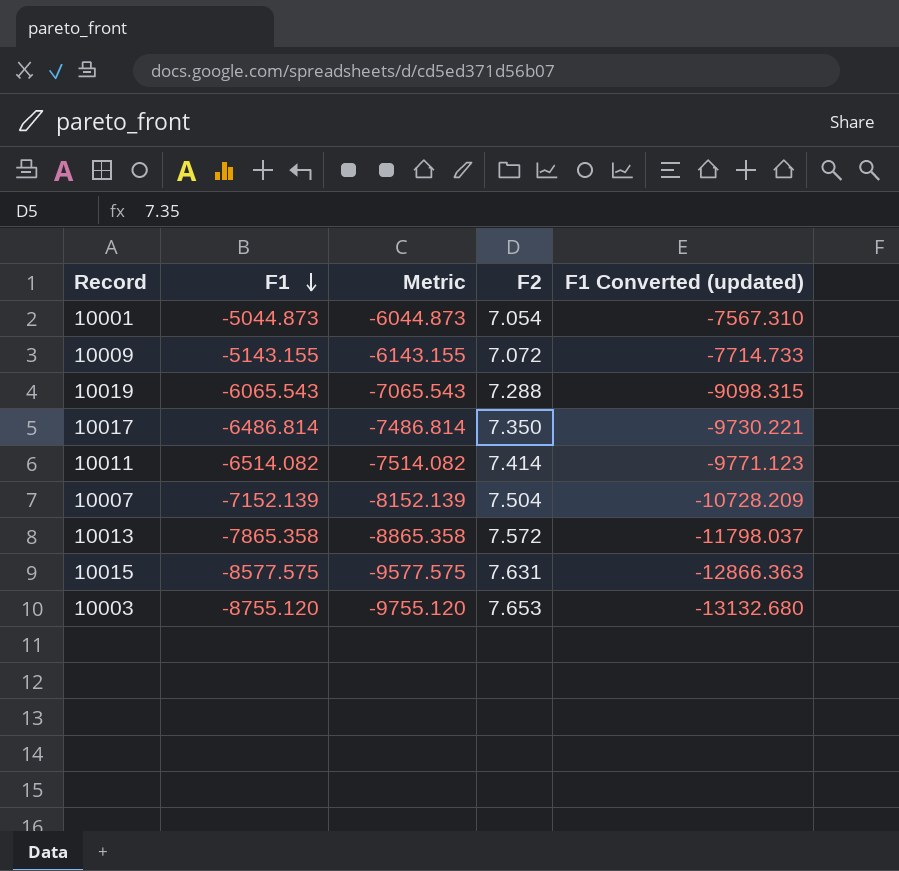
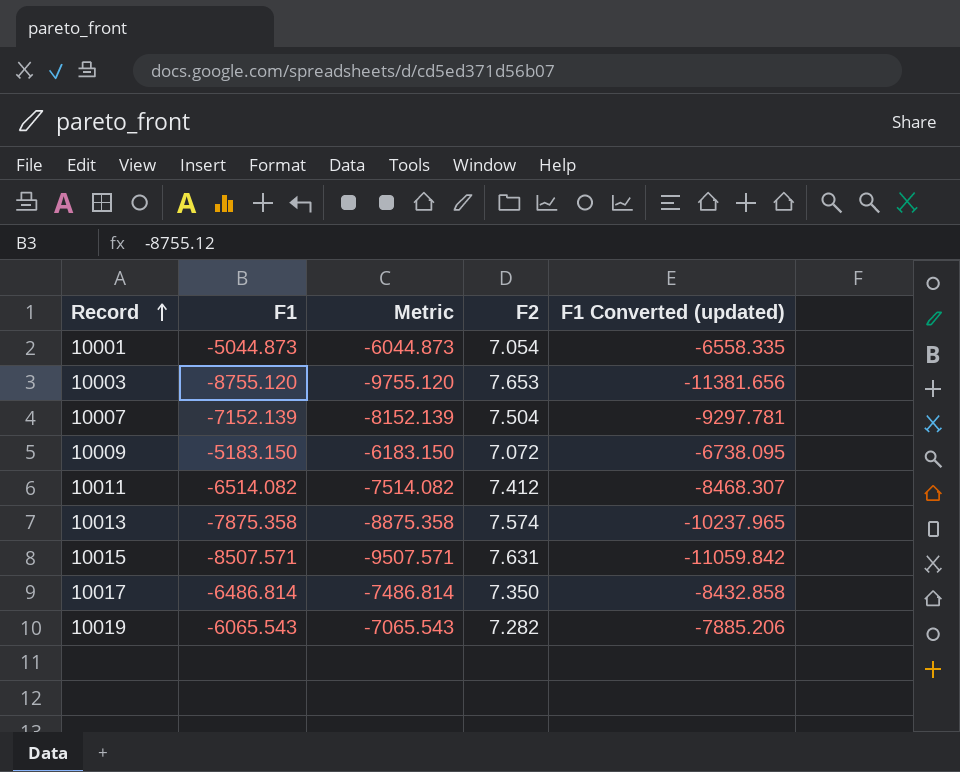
row order: F1 descending -> Record ascending
column F1 Converted (updated) | formula: [F1] * 1.5 -> [F1] * 1.3
10009 | F1: -5143.155 -> -5183.150
10009 | Metric: -6143.155 -> -6183.150
10011 | F2: 7.414 -> 7.412
10013 | F1: -7865.358 -> -7875.358
10013 | Metric: -8865.358 -> -8875.358
10013 | F2: 7.572 -> 7.574
10015 | F1: -8577.575 -> -8507.571
10015 | Metric: -9577.575 -> -9507.571
10019 | F2: 7.288 -> 7.282

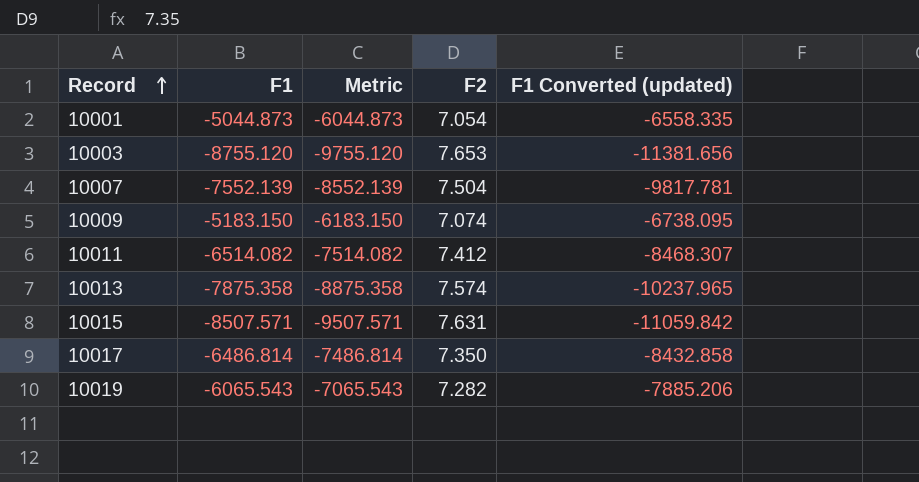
10007 | F1: -7152.139 -> -7552.139
10007 | Metric: -8152.139 -> -8552.139
10007 | F1 Converted (updated): -9297.781 -> -9817.781
10009 | F2: 7.072 -> 7.074

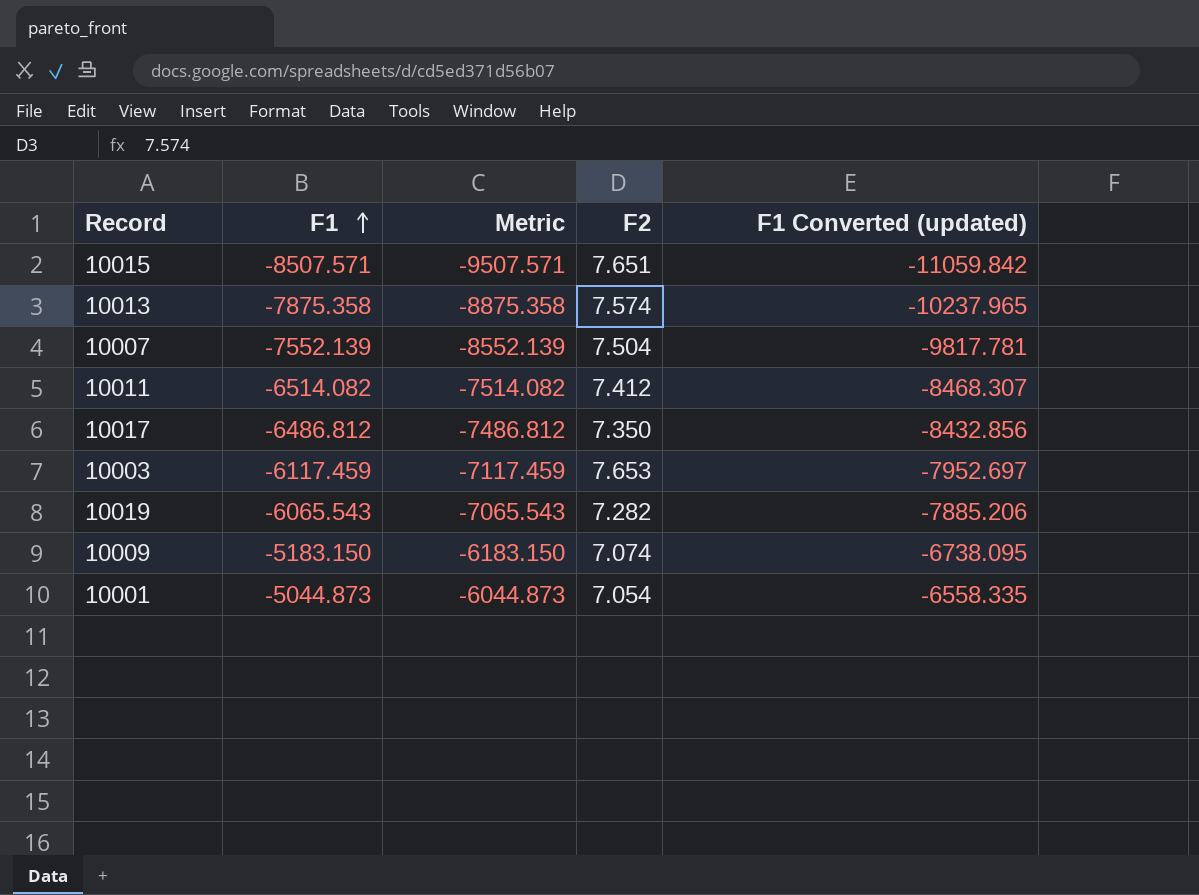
row order: Record ascending -> F1 ascending
10015 | F2: 7.631 -> 7.651
10017 | F1: -6486.814 -> -6486.812
10017 | Metric: -7486.814 -> -7486.812
10017 | F1 Converted (updated): -8432.858 -> -8432.856
10003 | F1: -8755.120 -> -6117.459
10003 | Metric: -9755.120 -> -7117.459
10003 | F1 Converted (updated): -11381.656 -> -7952.697

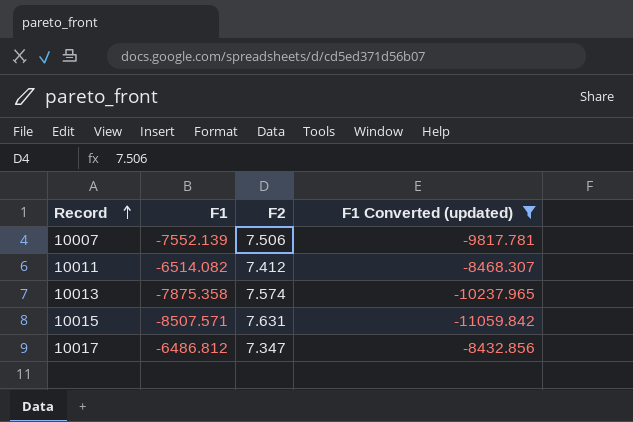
filter: none -> F1 Converted (updated) <= -8432.856
row order: F1 ascending -> Record ascending
column Metric | formula: [F1] - 1000 -> none
10007 | F2: 7.504 -> 7.506
10015 | F2: 7.651 -> 7.631
10017 | F2: 7.350 -> 7.347

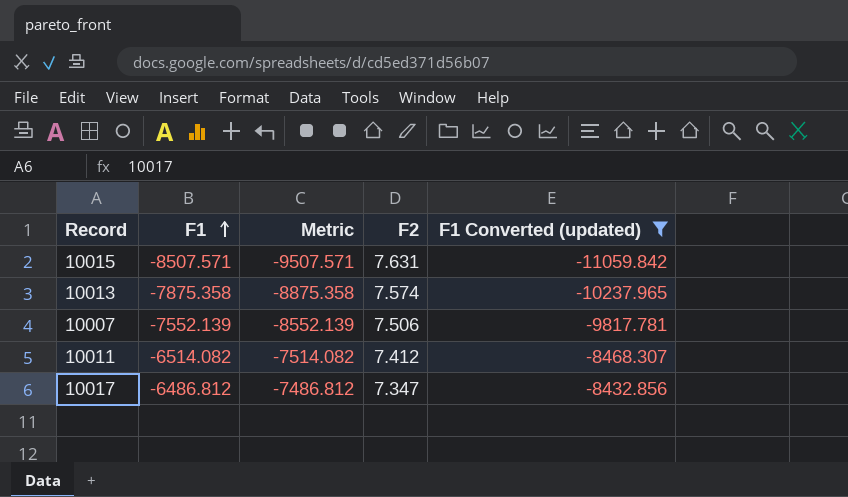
row order: Record ascending -> F1 ascending
column Metric | formula: none -> [F1] - 1000

